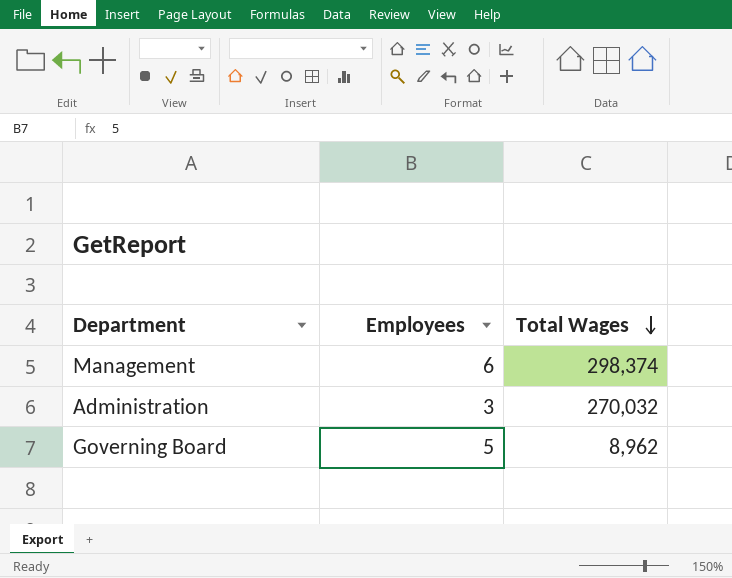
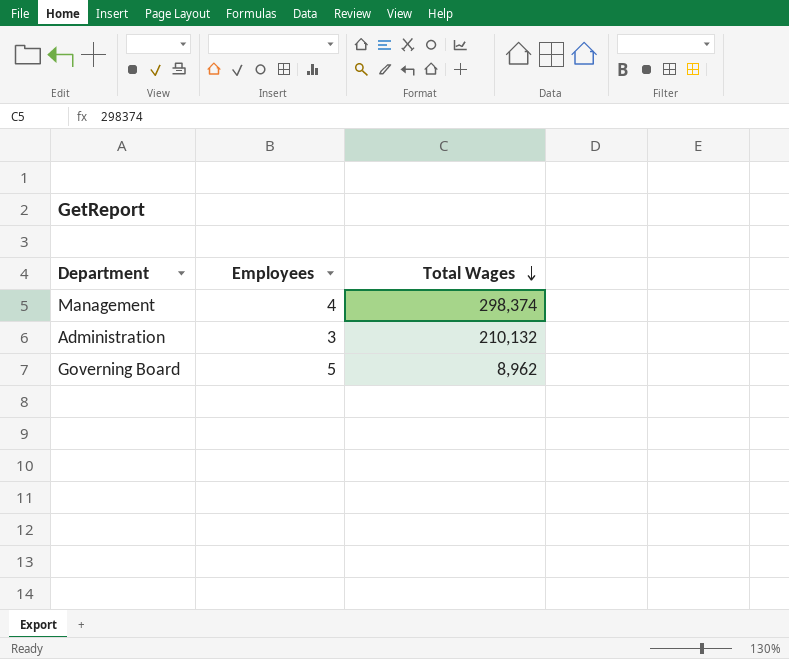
Management | Employees: 6 -> 4
Administration | Total Wages: 270,032 -> 210,132

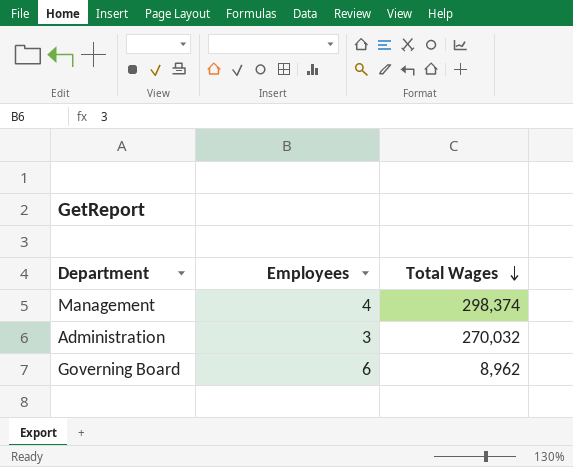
Administration | Total Wages: 210,132 -> 270,032
Governing Board | Employees: 5 -> 6

